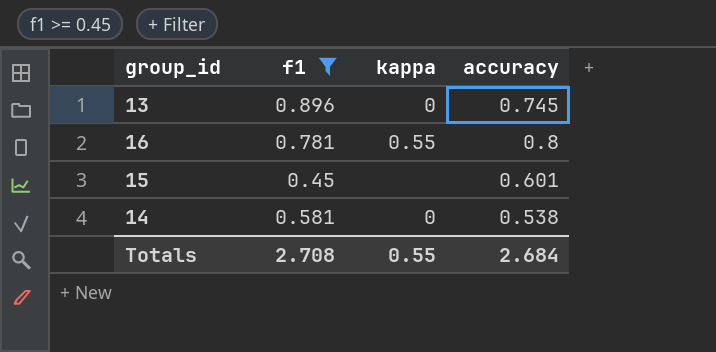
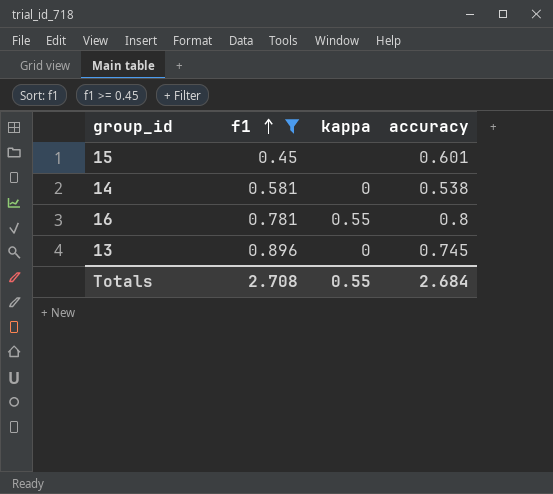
row order: none -> f1 ascending

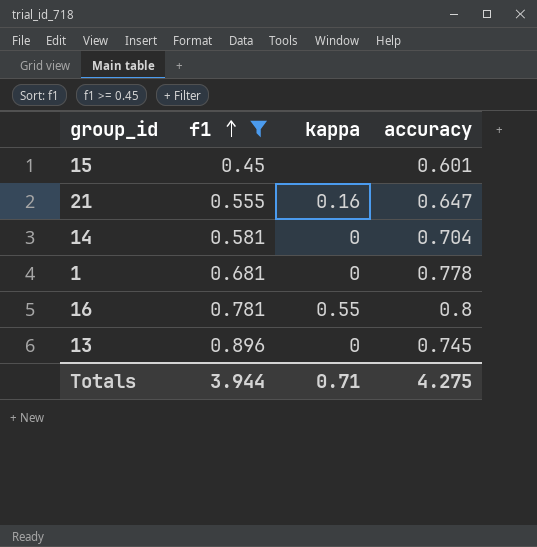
row 21: none -> 0.555 | 0.16 | 0.647
14 | accuracy: 0.538 -> 0.704
row 1: none -> 0.681 | 0 | 0.778
Totals | f1: 2.708 -> 3.944
Totals | kappa: 0.55 -> 0.71
Totals | accuracy: 2.684 -> 4.275

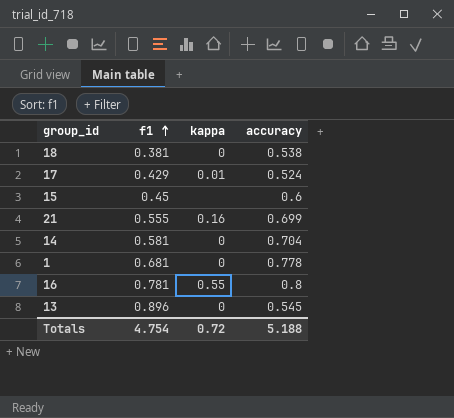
filter: f1 >= 0.45 -> none
15 | accuracy: 0.601 -> 0.6
21 | accuracy: 0.647 -> 0.699
13 | accuracy: 0.745 -> 0.545
Totals | f1: 3.944 -> 4.754
Totals | kappa: 0.71 -> 0.72
Totals | accuracy: 4.275 -> 5.188

